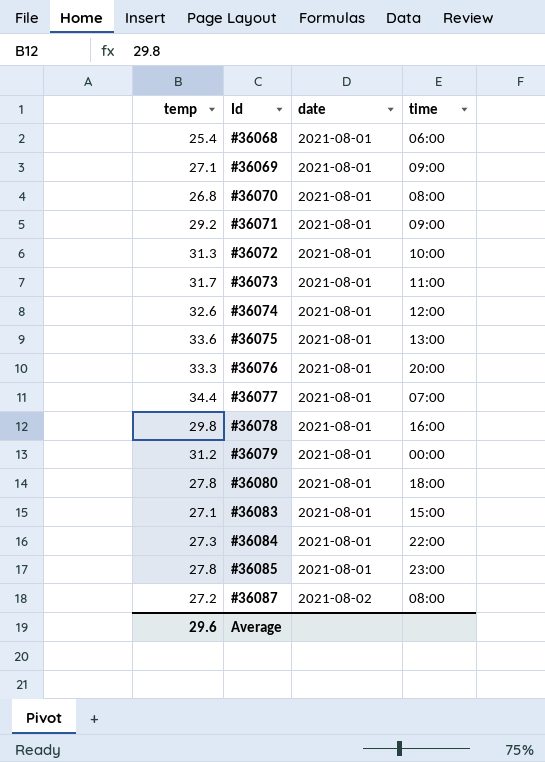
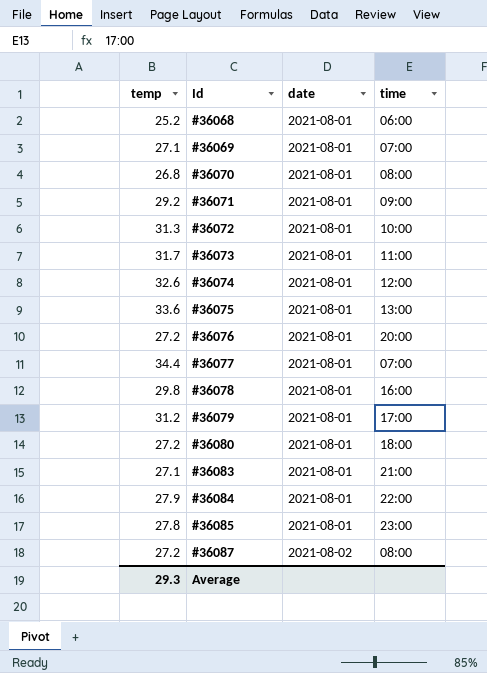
#36068 | temp: 25.4 -> 25.2
#36069 | time: 09:00 -> 07:00
#36076 | temp: 33.3 -> 27.2
#36079 | time: 00:00 -> 17:00
#36080 | temp: 27.8 -> 27.2
#36083 | time: 15:00 -> 21:00
#36084 | temp: 27.3 -> 27.9
Average | temp: 29.6 -> 29.3

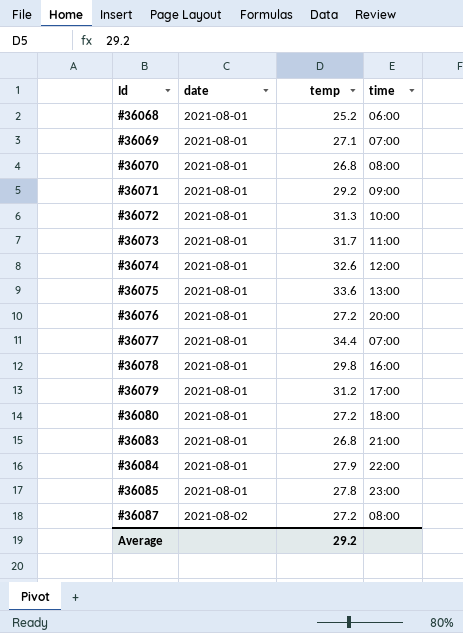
column temp | position: 1 -> 3
#36083 | temp: 27.1 -> 26.8
Average | temp: 29.3 -> 29.2

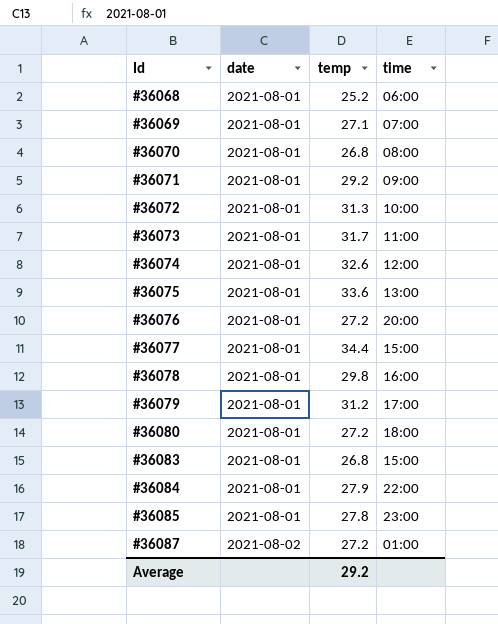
#36077 | time: 07:00 -> 15:00
#36083 | time: 21:00 -> 15:00
#36087 | time: 08:00 -> 01:00

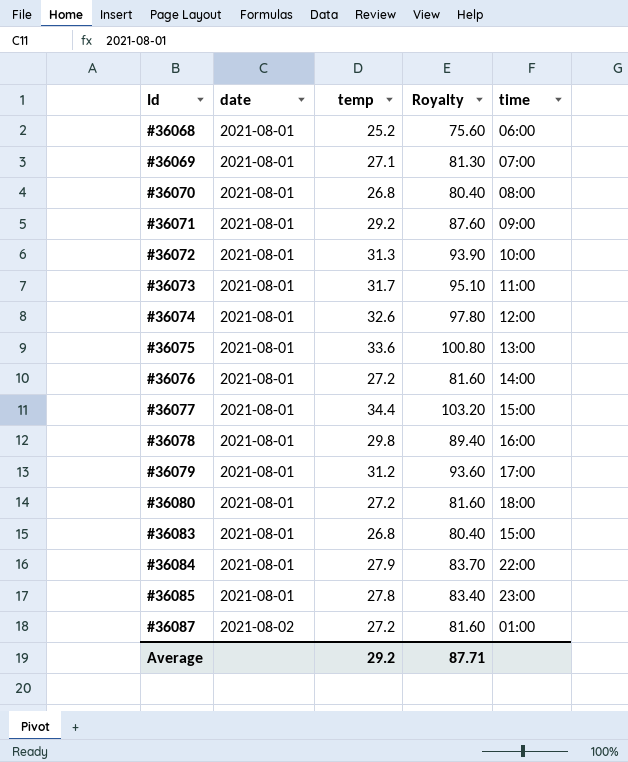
column Royalty | formula: none -> [temp] * 3
#36076 | time: 20:00 -> 14:00

